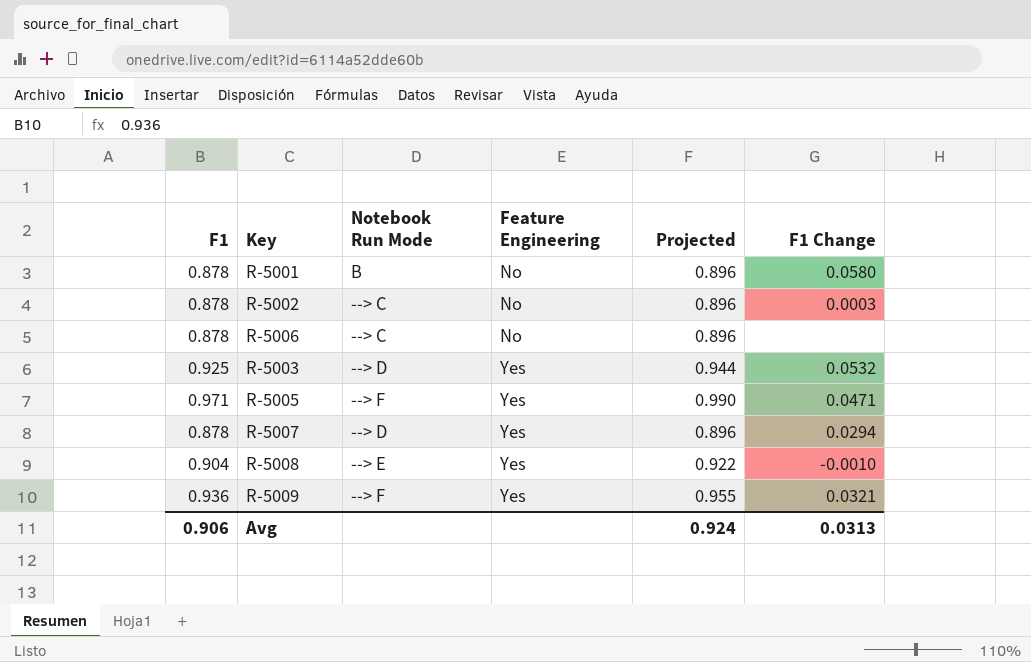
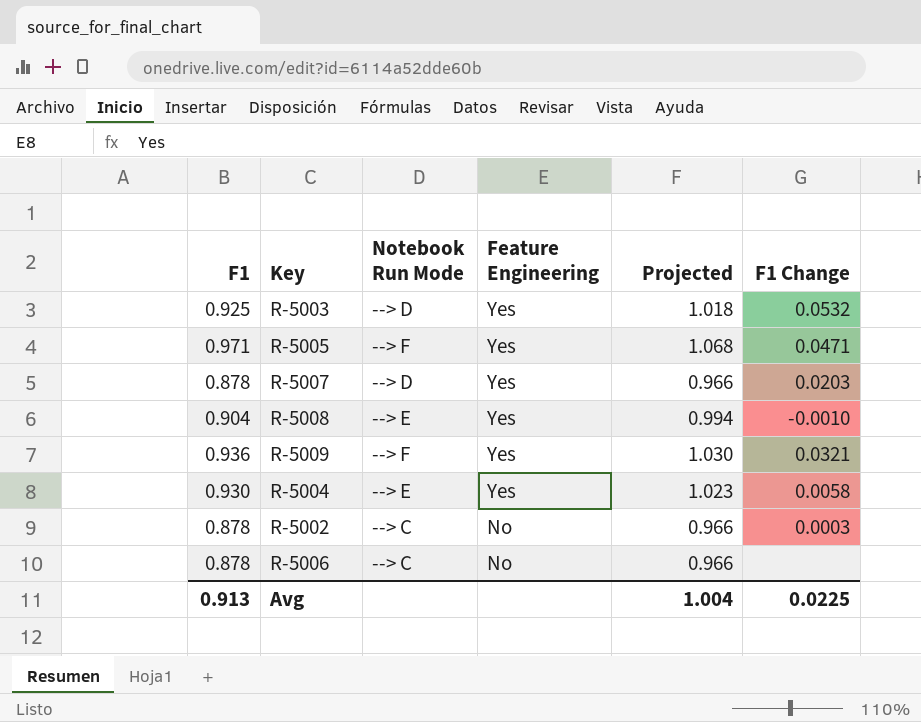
row order: Feature Engineering ascending -> Feature Engineering descending
column Projected | formula: [F1] * 1.02 -> [F1] * 1.1
row R-5001: 0.878 | B | No | 0.896 | 0.0580 -> none
R-5007 | F1 Change: 0.0294 -> 0.0203
row R-5004: none -> 0.930 | --> E | Yes | 1.023 | 0.0058
Avg | F1: 0.906 -> 0.913
Avg | Projected: 0.924 -> 1.004
Avg | F1 Change: 0.0313 -> 0.0225

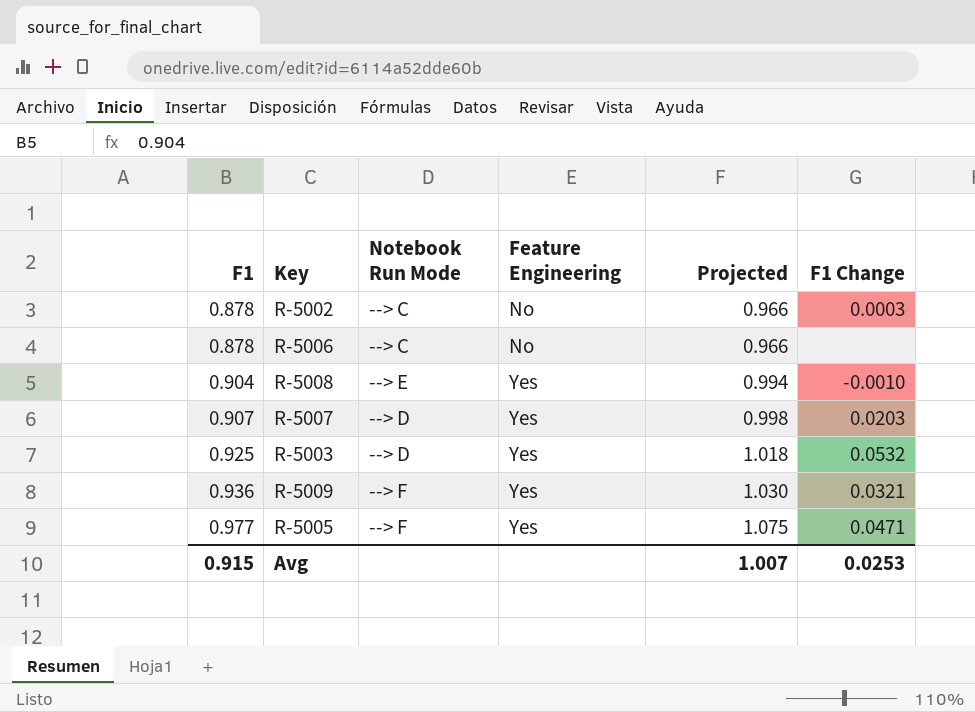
row order: Feature Engineering descending -> F1 ascending
row R-5004: 0.930 | --> E | Yes | 1.023 | 0.0058 -> none
R-5007 | F1: 0.878 -> 0.907
R-5007 | Projected: 0.966 -> 0.998
R-5005 | F1: 0.971 -> 0.977
R-5005 | Projected: 1.068 -> 1.075
Avg | F1: 0.913 -> 0.915
Avg | Projected: 1.004 -> 1.007
Avg | F1 Change: 0.0225 -> 0.0253

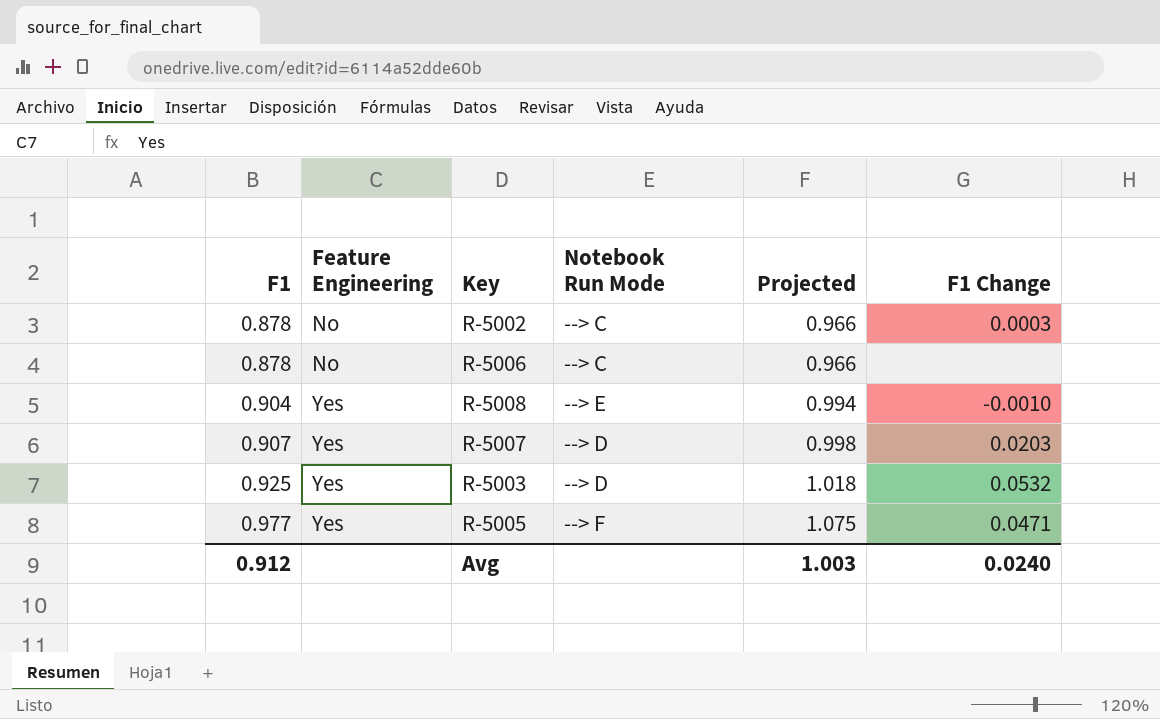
column Feature Engineering | position: 4 -> 2
row R-5009: 0.936 | --> F | Yes | 1.030 | 0.0321 -> none
Avg | F1: 0.915 -> 0.912
Avg | Projected: 1.007 -> 1.003
Avg | F1 Change: 0.0253 -> 0.0240

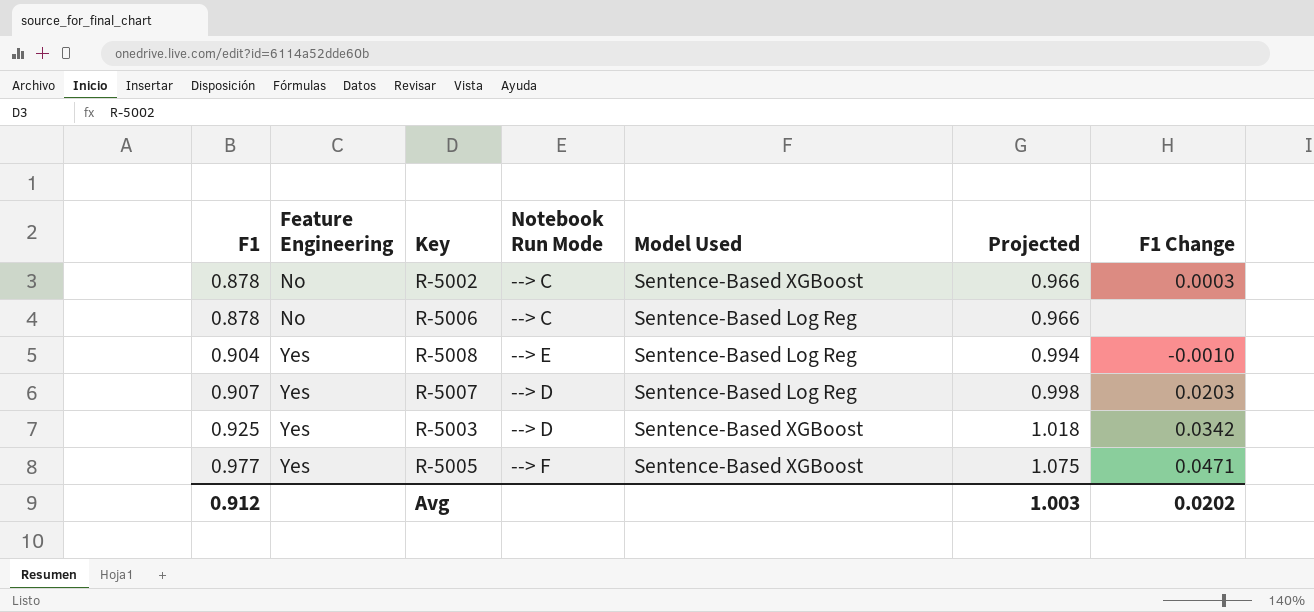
column Model Used | position: none -> 5
R-5003 | F1 Change: 0.0532 -> 0.0342
Avg | F1 Change: 0.0240 -> 0.0202

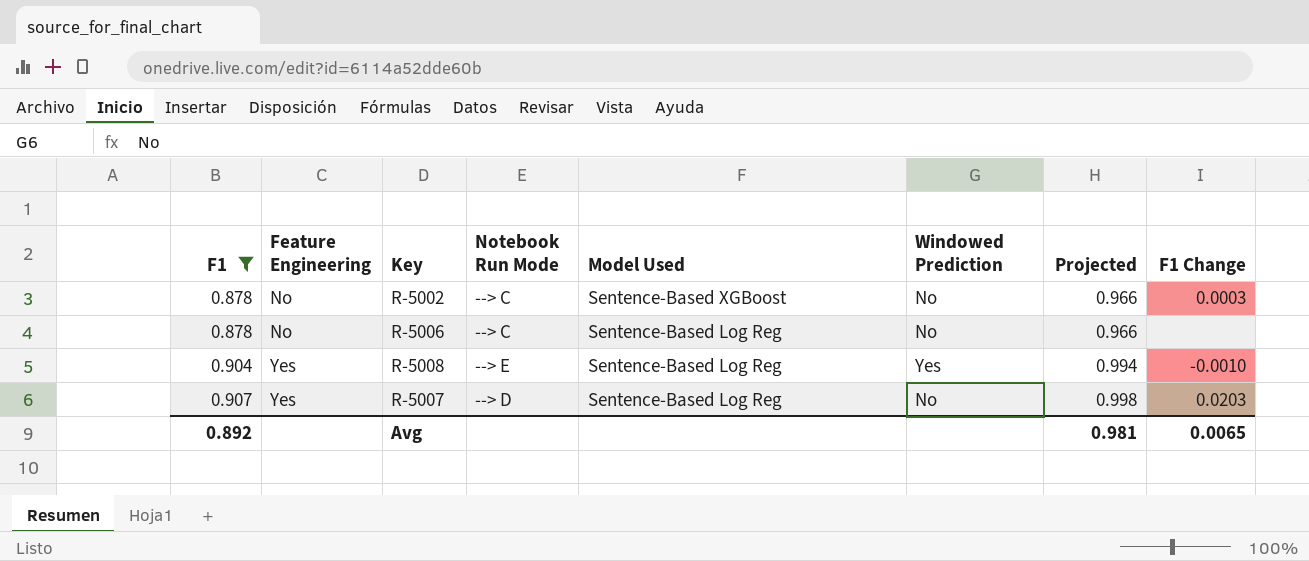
filter: none -> F1 <= 0.907
column Windowed Prediction | position: none -> 6
Avg | F1: 0.912 -> 0.892
Avg | Projected: 1.003 -> 0.981
Avg | F1 Change: 0.0202 -> 0.0065

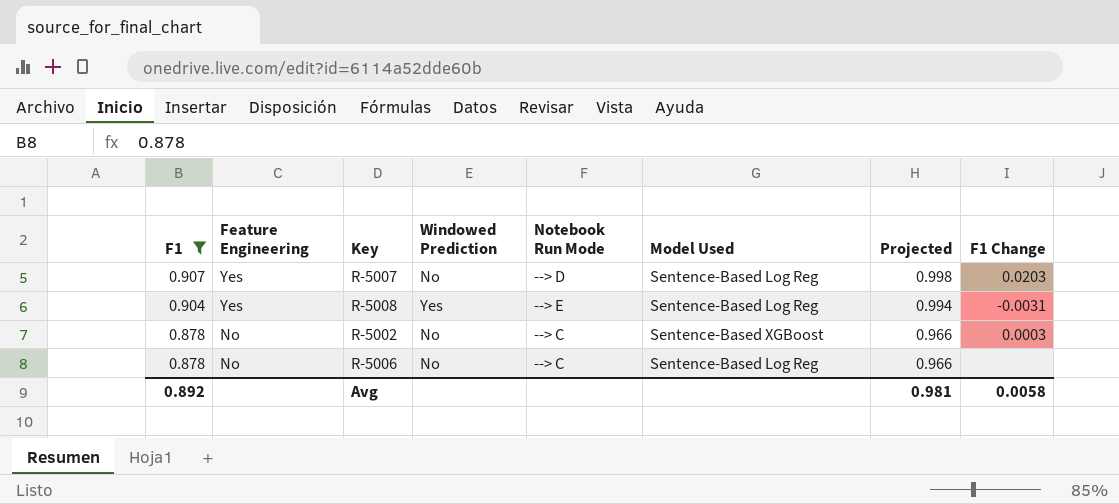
row order: F1 ascending -> F1 descending
column Windowed Prediction | position: 6 -> 4
R-5008 | F1 Change: -0.0010 -> -0.0031
Avg | F1 Change: 0.0065 -> 0.0058

